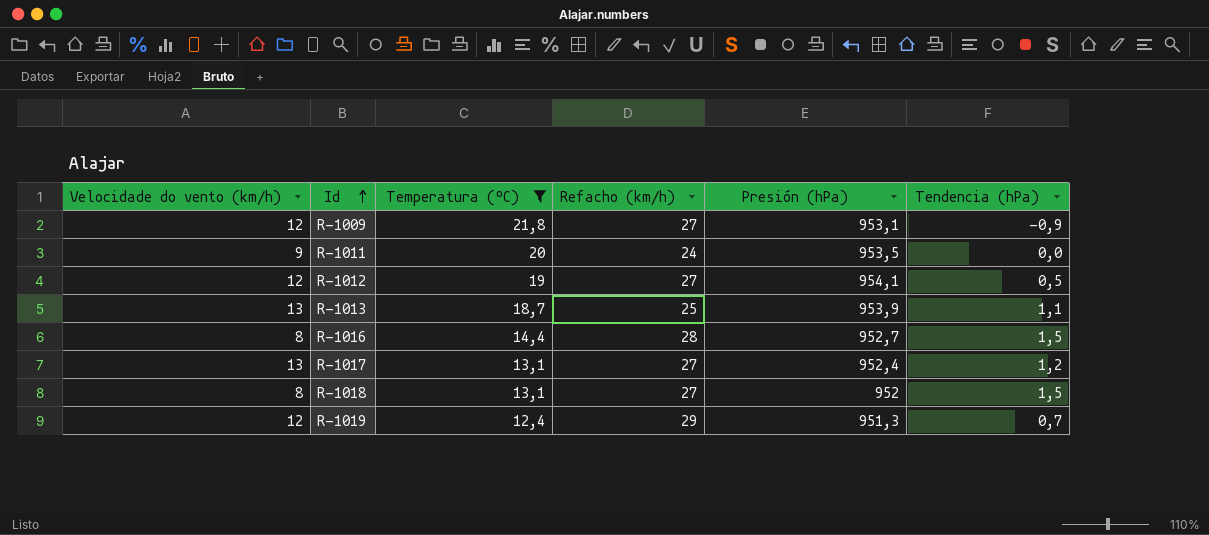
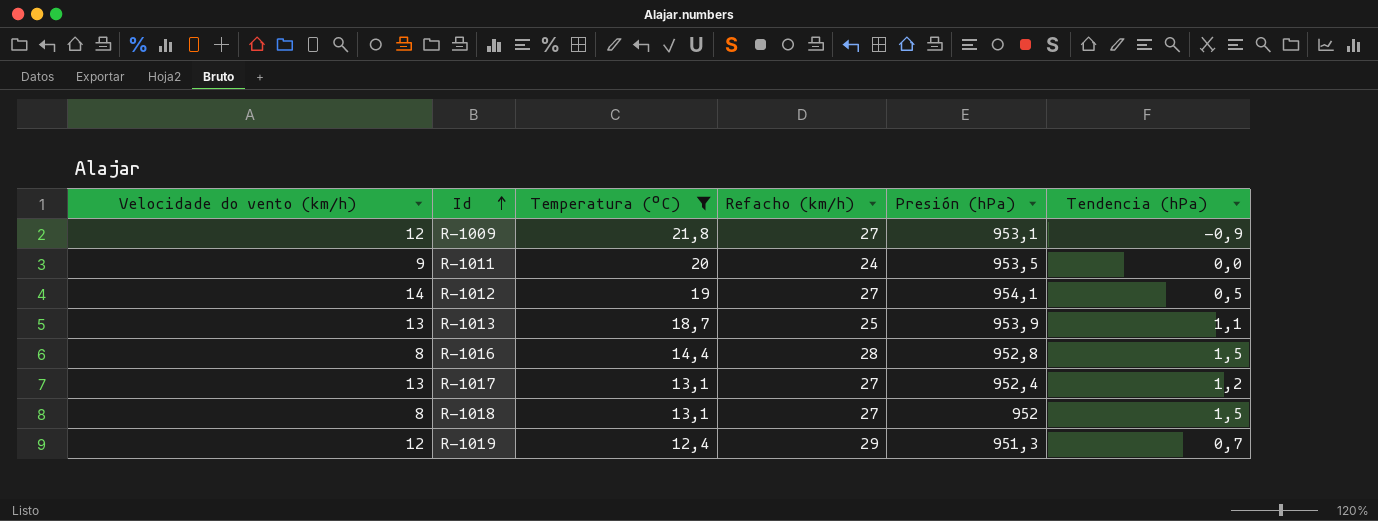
R-1012 | Velocidade do vento (km/h): 12 -> 14
R-1016 | Presión (hPa): 952,7 -> 952,8

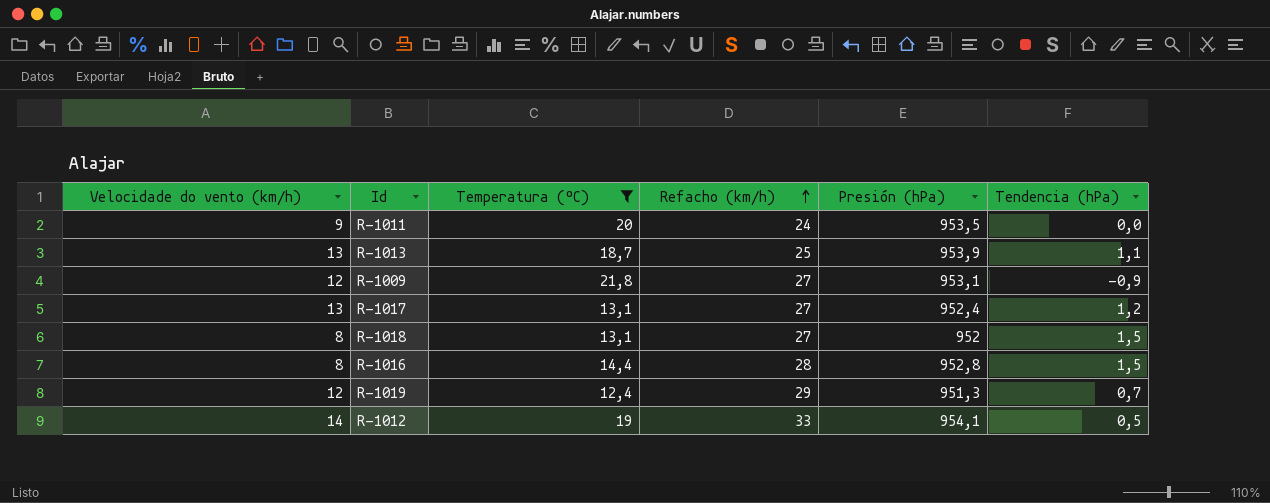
row order: Id ascending -> Refacho (km/h) ascending
R-1012 | Refacho (km/h): 27 -> 33

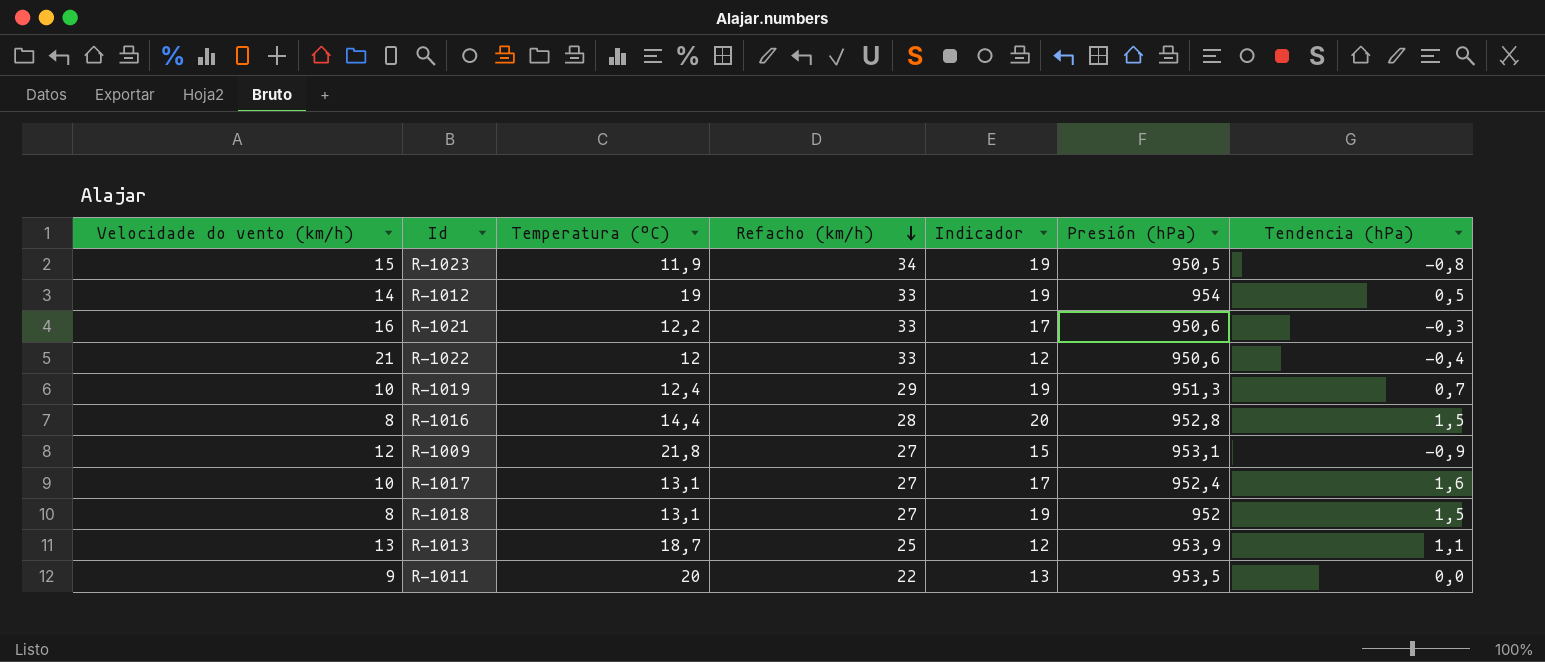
filter: Temperatura (ºC) >= 12,4 -> none
row order: Refacho (km/h) ascending -> Refacho (km/h) descending
column Indicador | formula: none -> [Refacho (km/h)] - [Velocidade do vento (km/h)]
R-1012 | Presión (hPa): 954,1 -> 954
R-1019 | Velocidade do vento (km/h): 12 -> 10
R-1017 | Velocidade do vento (km/h): 13 -> 10
R-1017 | Tendencia (hPa): 1,2 -> 1,6
R-1011 | Refacho (km/h): 24 -> 22

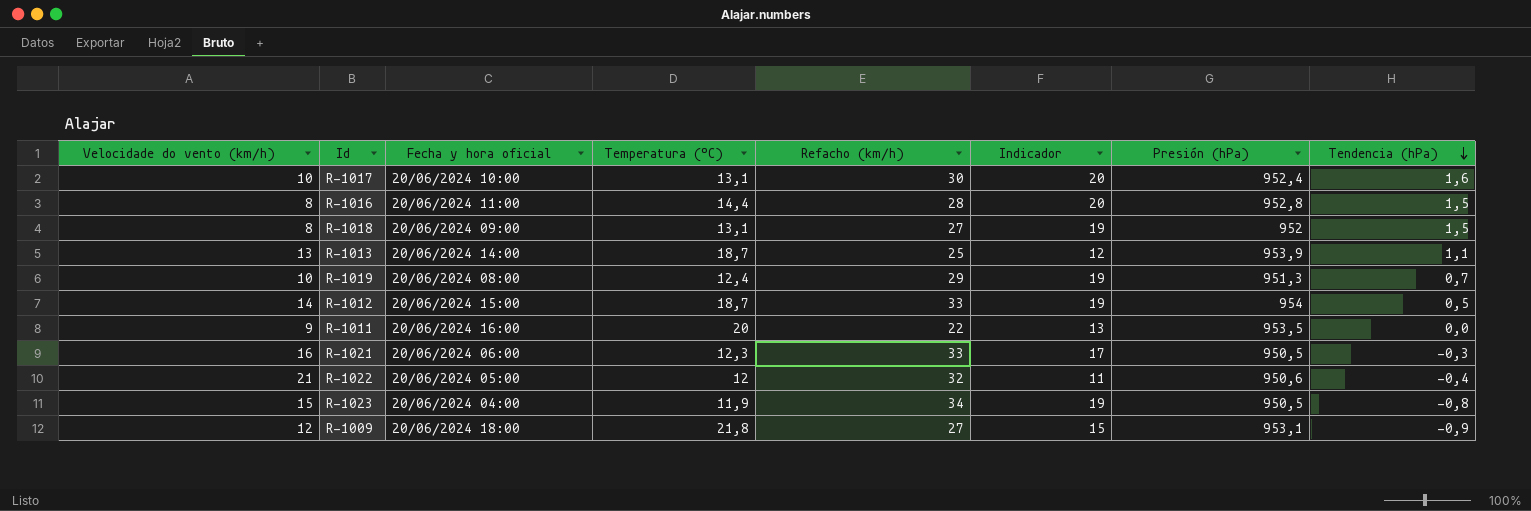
row order: Refacho (km/h) descending -> Tendencia (hPa) descending
column Fecha y hora oficial | position: none -> 3
R-1017 | Refacho (km/h): 27 -> 30
R-1017 | Indicador: 17 -> 20
R-1012 | Temperatura (ºC): 19 -> 18,7
R-1021 | Temperatura (ºC): 12,2 -> 12,3
R-1021 | Presión (hPa): 950,6 -> 950,5
R-1022 | Refacho (km/h): 33 -> 32
R-1022 | Indicador: 12 -> 11

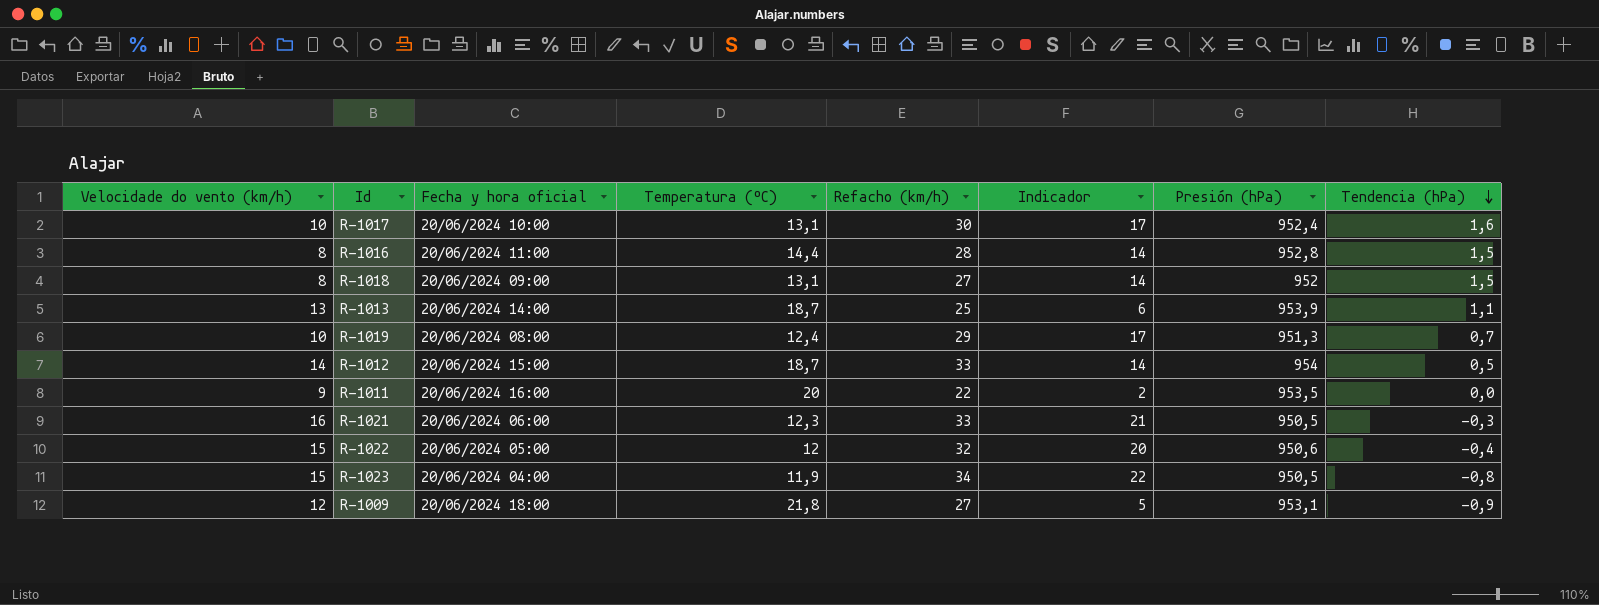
column Indicador | formula: [Refacho (km/h)] - [Velocidade do vento (km/h)] -> [Refacho (km/h)] - [Temperatura (ºC)]
R-1022 | Velocidade do vento (km/h): 21 -> 15

